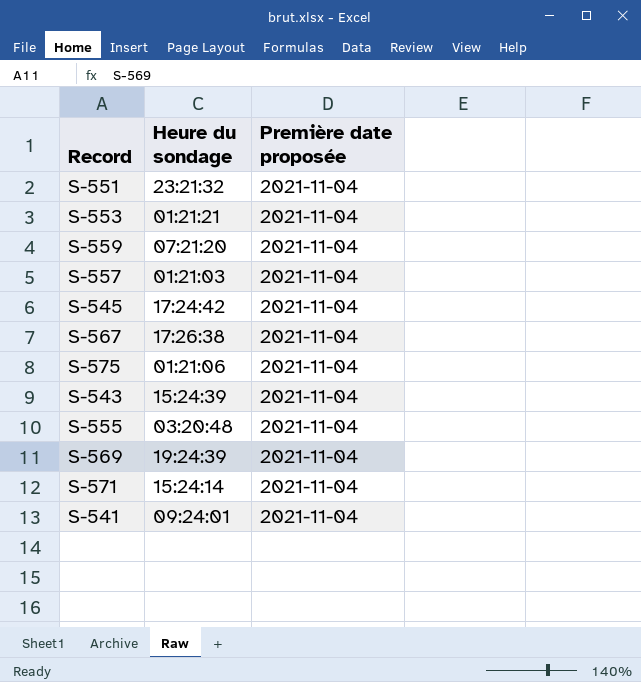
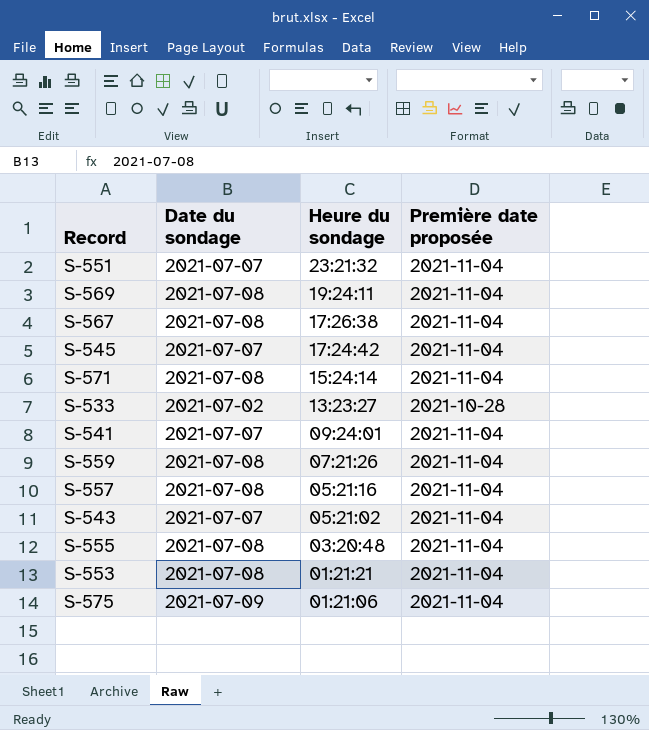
row order: none -> Heure du sondage descending
column Date du sondage | position: none -> 2
S-569 | Heure du sondage: 19:24:39 -> 19:24:11
row S-533: none -> 2021-07-02 | 13:23:27 | 2021-10-28
S-559 | Heure du sondage: 07:21:20 -> 07:21:26
S-557 | Heure du sondage: 01:21:03 -> 05:21:16
S-543 | Heure du sondage: 15:24:39 -> 05:21:02

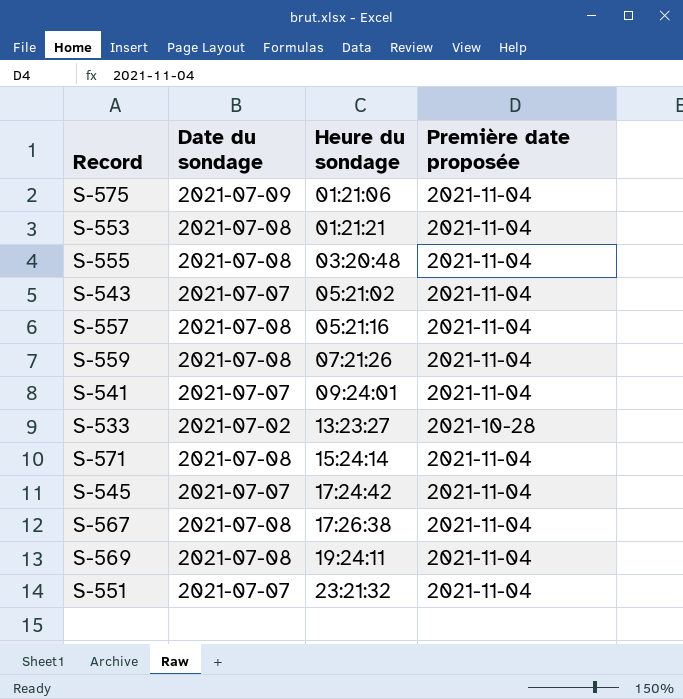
row order: Heure du sondage descending -> Heure du sondage ascending

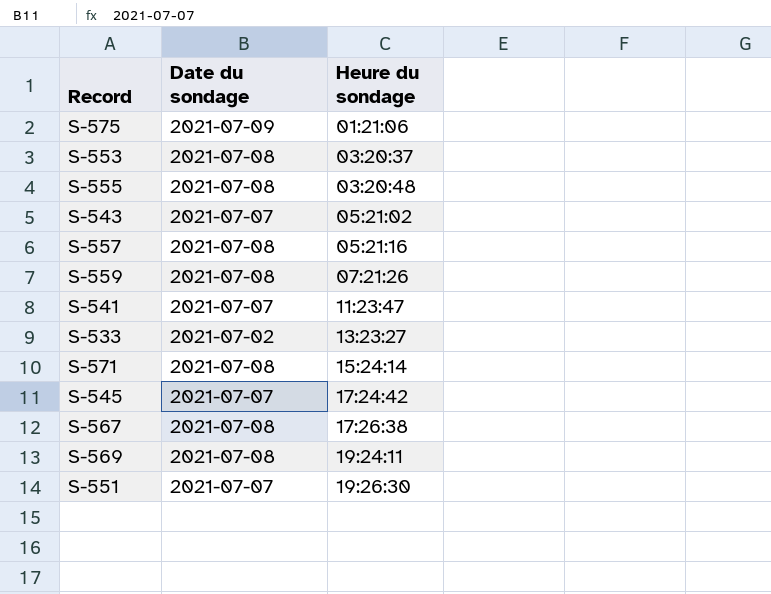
column Première date proposée | position: 4 -> none
S-553 | Heure du sondage: 01:21:21 -> 03:20:37
S-541 | Heure du sondage: 09:24:01 -> 11:23:47
S-551 | Heure du sondage: 23:21:32 -> 19:26:30

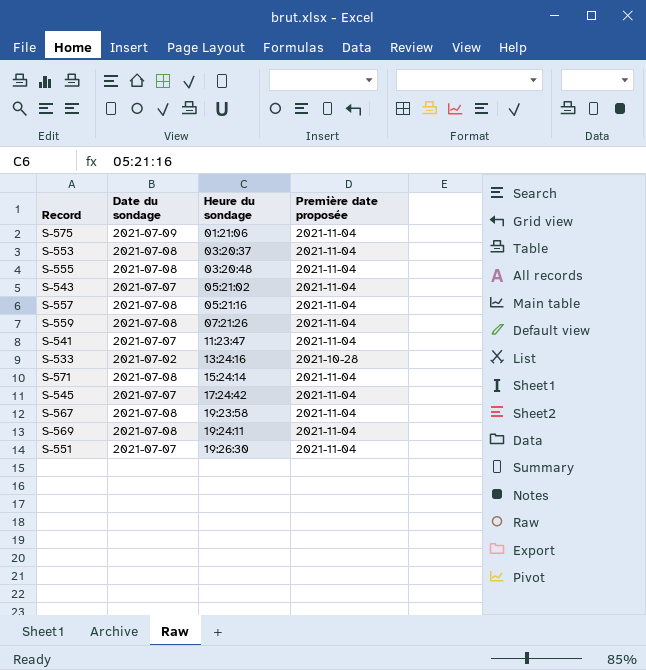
column Première date proposée | position: none -> 4
S-533 | Heure du sondage: 13:23:27 -> 13:24:16
S-567 | Heure du sondage: 17:26:38 -> 19:23:58

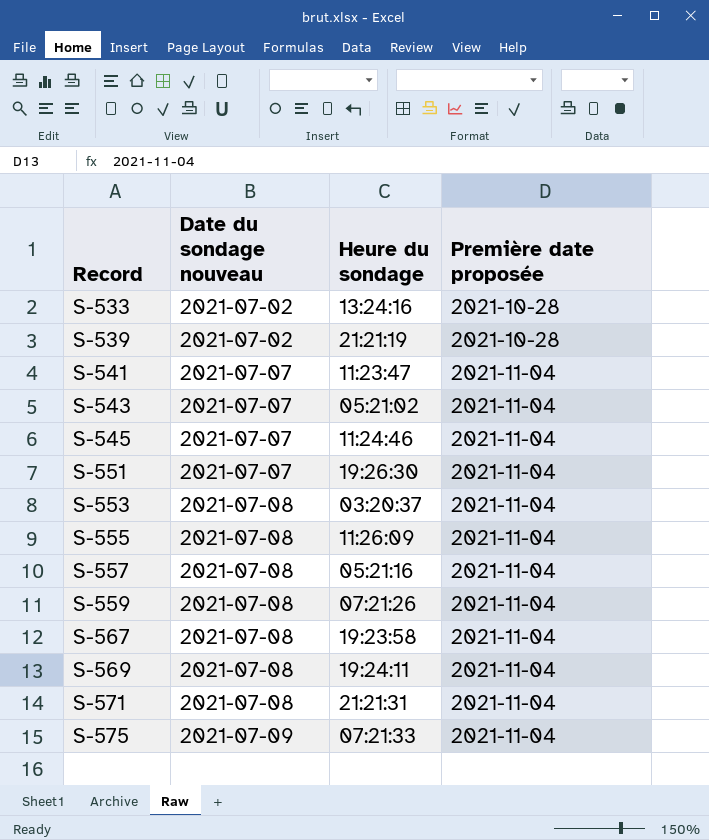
row order: Heure du sondage ascending -> Record ascending
column name: Date du sondage -> Date du sondage nouveau
row S-539: none -> 2021-07-02 | 21:21:19 | 2021-10-28
S-545 | Heure du sondage: 17:24:42 -> 11:24:46
S-555 | Heure du sondage: 03:20:48 -> 11:26:09
S-571 | Heure du sondage: 15:24:14 -> 21:21:31
S-575 | Heure du sondage: 01:21:06 -> 07:21:33

